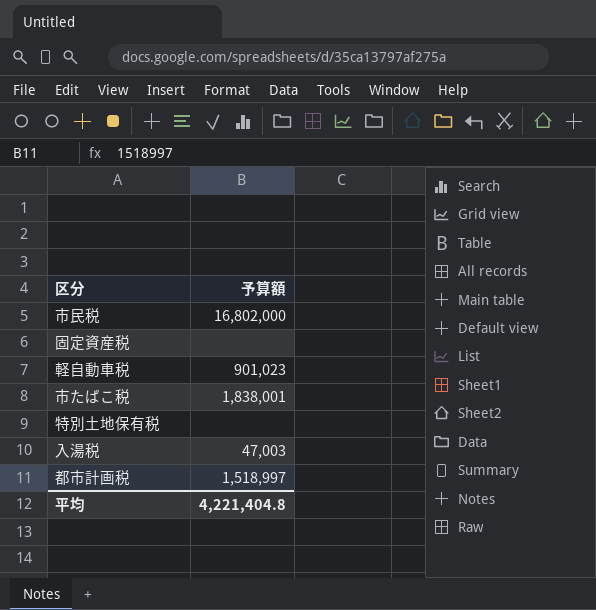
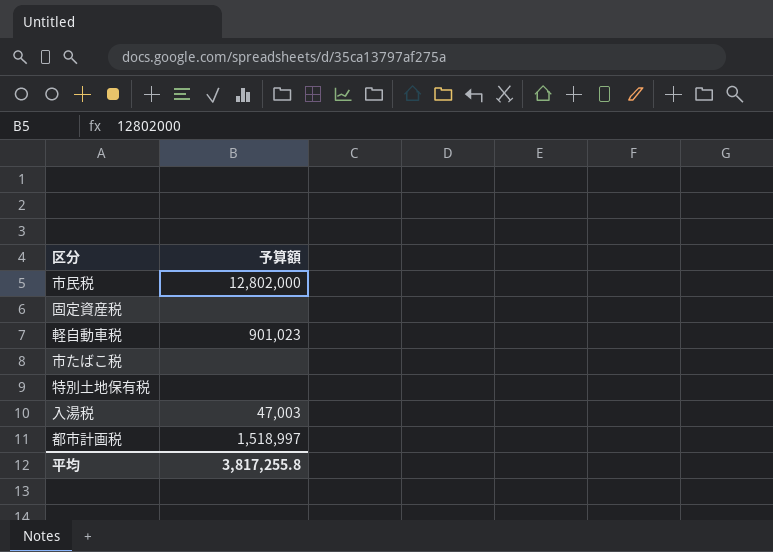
市民税 | 予算額: 16,802,000 -> 12,802,000
市たばこ税 | 予算額: 1,838,001 -> none
平均 | 予算額: 4,221,404.8 -> 3,817,255.8

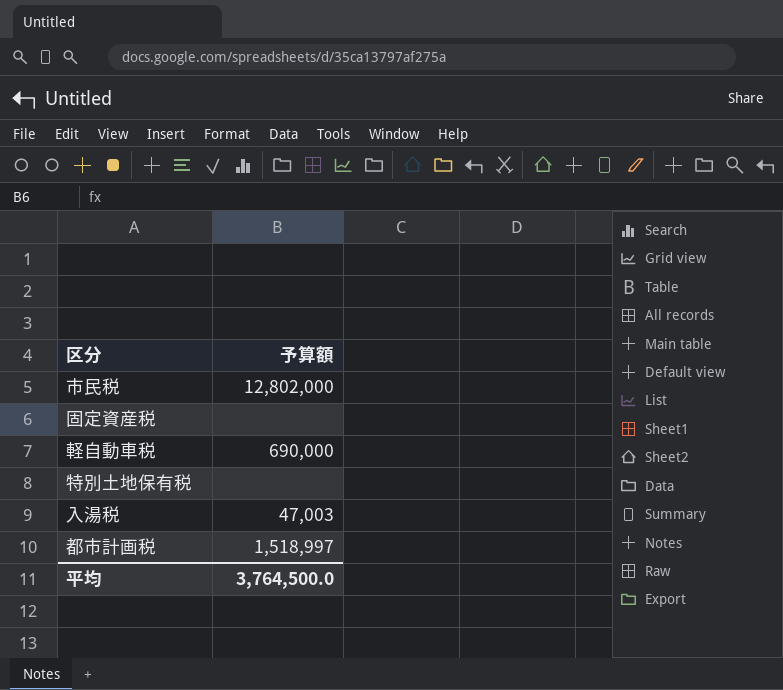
row 市たばこ税: none -> none
軽自動車税 | 予算額: 901,023 -> 690,000
平均 | 予算額: 3,817,255.8 -> 3,764,500.0

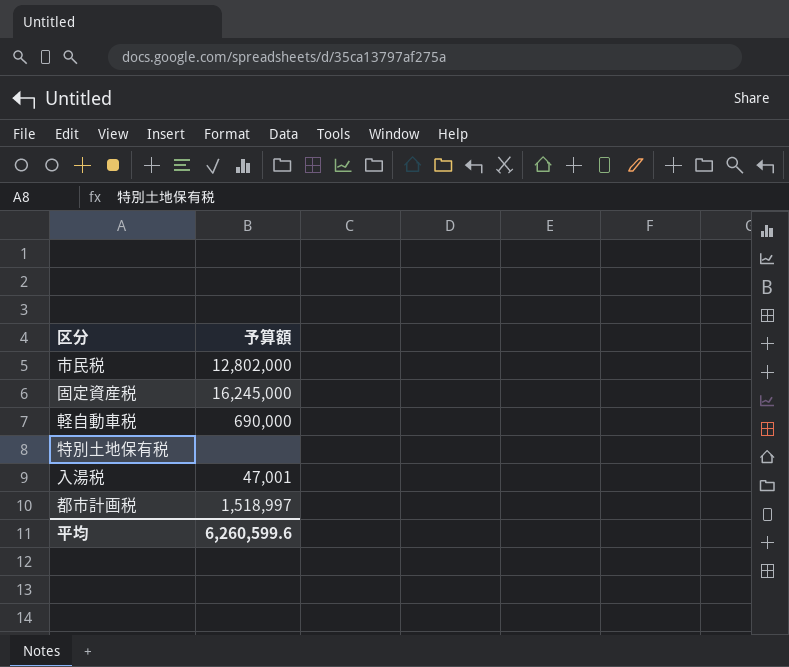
固定資産税 | 予算額: none -> 16,245,000
入湯税 | 予算額: 47,003 -> 47,001
平均 | 予算額: 3,764,500.0 -> 6,260,599.6

